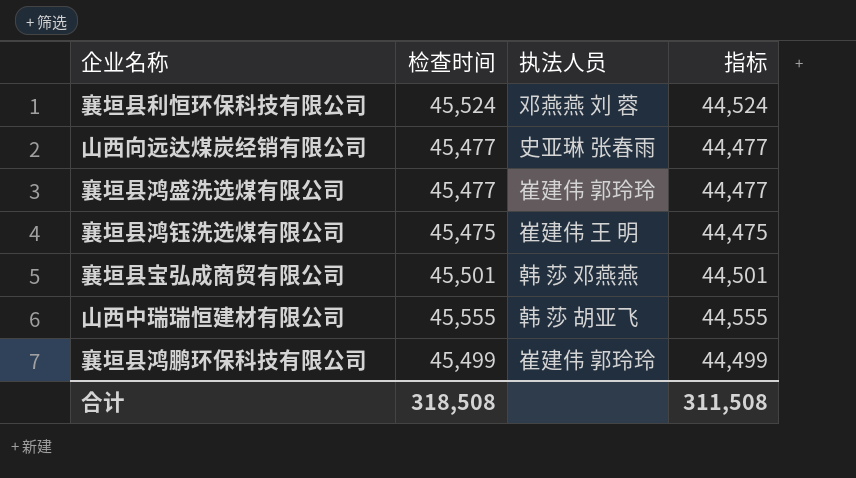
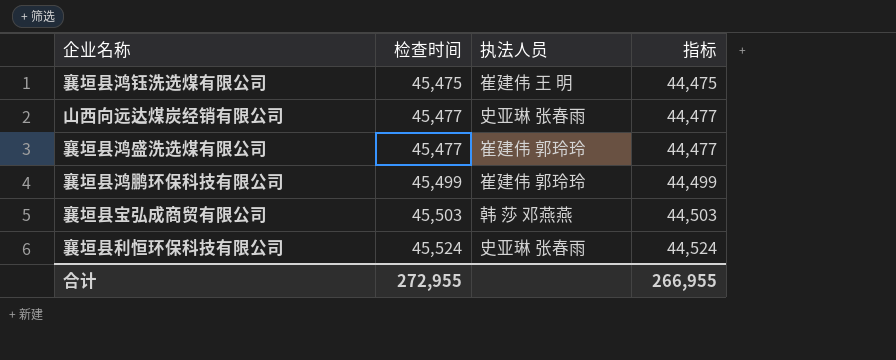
row order: none -> 检查时间 ascending
row 山西中瑞瑞恒建材有限公司: 45,555 | 韩 莎 胡亚飞 | 44,555 -> none
襄垣县宝弘成商贸有限公司 | 检查时间: 45,501 -> 45,503
襄垣县宝弘成商贸有限公司 | 指标: 44,501 -> 44,503
襄垣县利恒环保科技有限公司 | 执法人员: 邓燕燕 刘 蓉 -> 史亚琳 张春雨
合计 | 检查时间: 318,508 -> 272,955
合计 | 指标: 311,508 -> 266,955

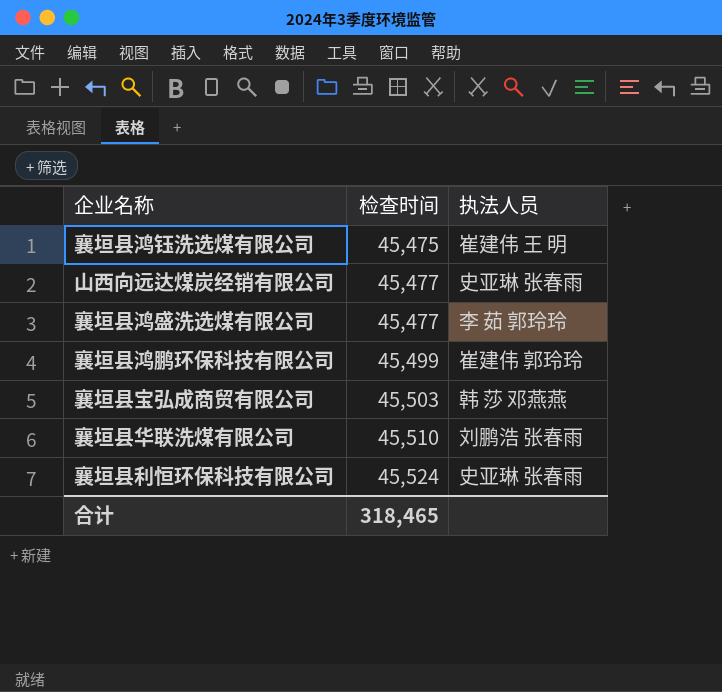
column 指标 | formula: [检查时间] - 1000 -> none
襄垣县鸿盛洗选煤有限公司 | 执法人员: 崔建伟 郭玲玲 -> 李 茹 郭玲玲
row 襄垣县华联洗煤有限公司: none -> 45,510 | 刘鹏浩 张春雨
合计 | 检查时间: 272,955 -> 318,465

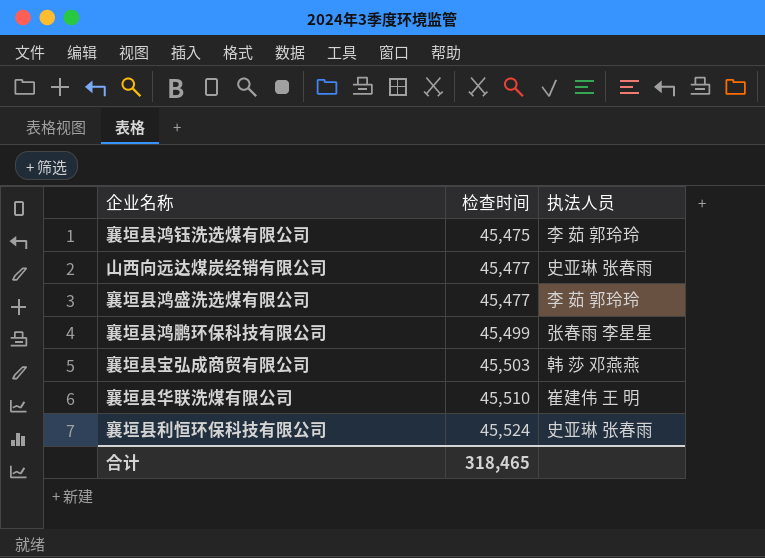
襄垣县鸿钰洗选煤有限公司 | 执法人员: 崔建伟 王 明 -> 李 茹 郭玲玲
襄垣县鸿鹏环保科技有限公司 | 执法人员: 崔建伟 郭玲玲 -> 张春雨 李星星
襄垣县华联洗煤有限公司 | 执法人员: 刘鹏浩 张春雨 -> 崔建伟 王 明

